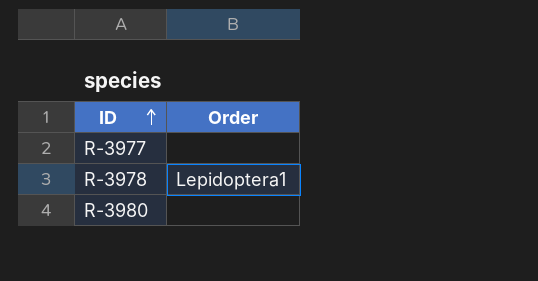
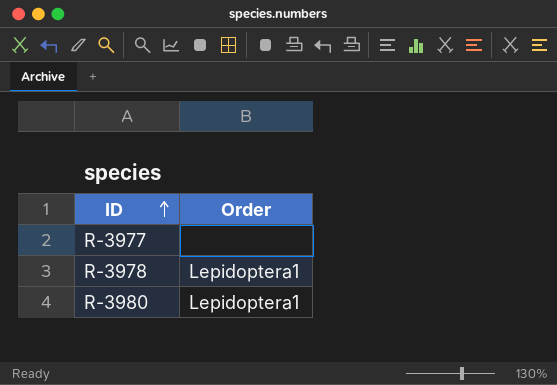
R-3980 | Order: none -> Lepidoptera1

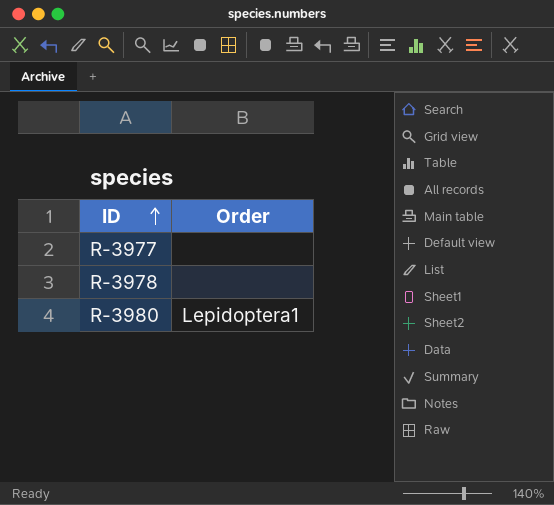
R-3978 | Order: Lepidoptera1 -> none

